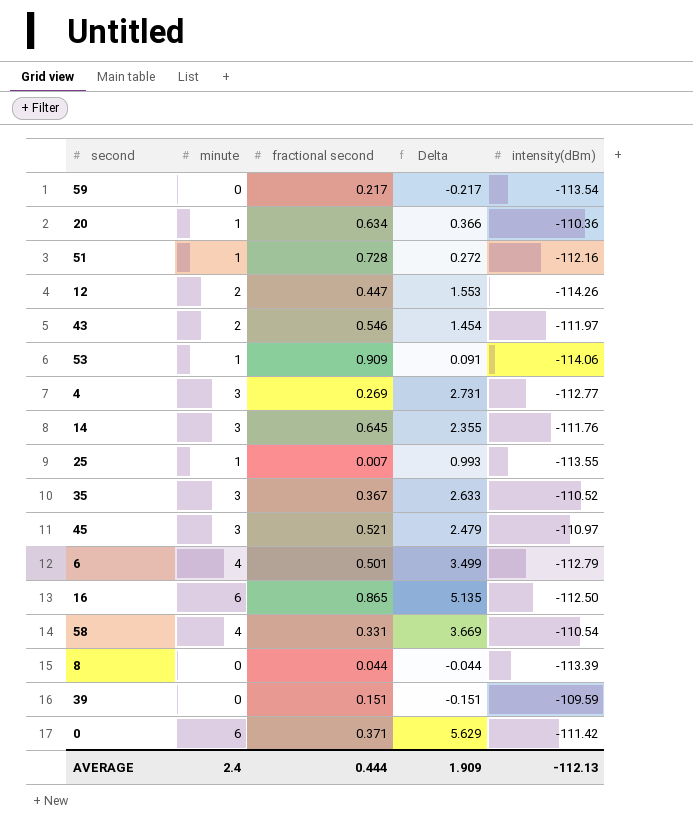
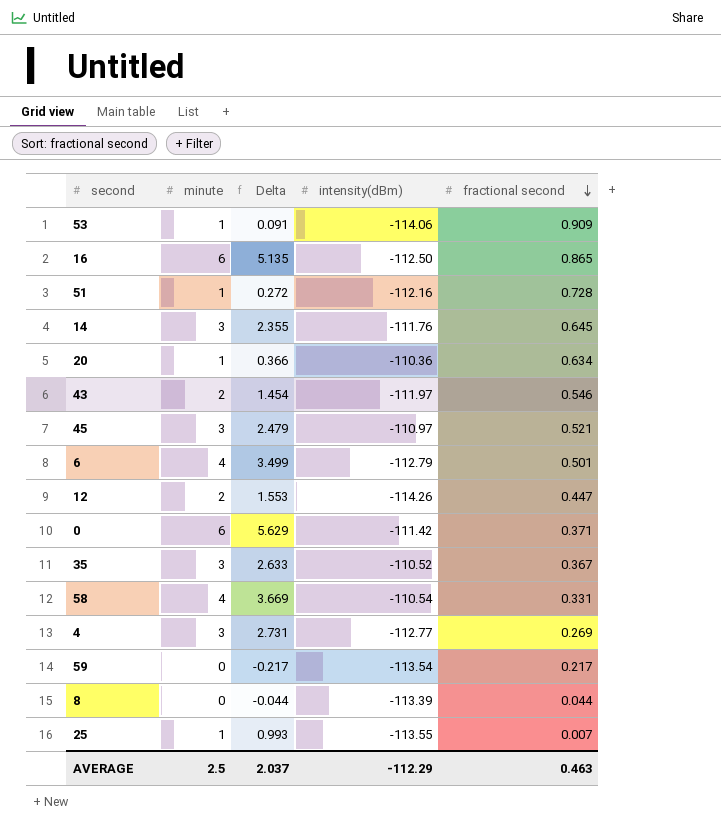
row order: none -> fractional second descending
column fractional second | position: 3 -> 5
row 39: 0 | 0.151 | -0.151 | -109.59 -> none
AVERAGE | minute: 2.4 -> 2.5
AVERAGE | Delta: 1.909 -> 2.037
AVERAGE | intensity(dBm): -112.13 -> -112.29
AVERAGE | fractional second: 0.444 -> 0.463

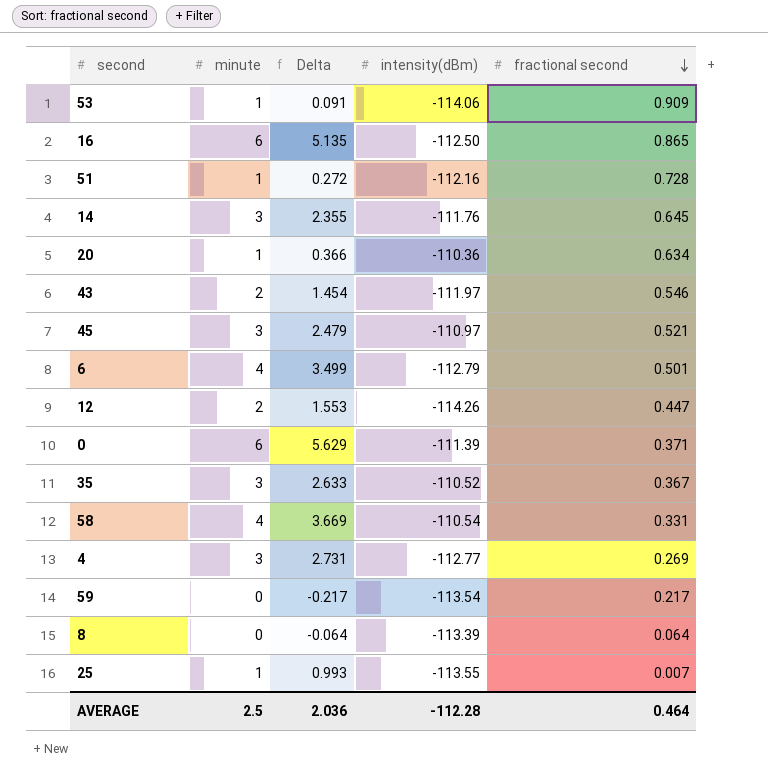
0 | intensity(dBm): -111.42 -> -111.39
8 | Delta: -0.044 -> -0.064
8 | fractional second: 0.044 -> 0.064
AVERAGE | Delta: 2.037 -> 2.036
AVERAGE | intensity(dBm): -112.29 -> -112.28
AVERAGE | fractional second: 0.463 -> 0.464

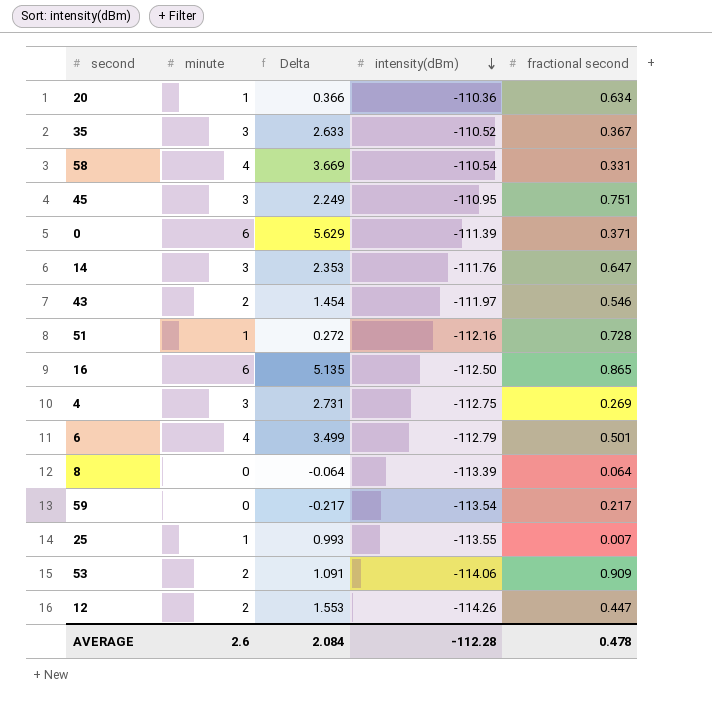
row order: fractional second descending -> intensity(dBm) descending
45 | Delta: 2.479 -> 2.249
45 | intensity(dBm): -110.97 -> -110.95
45 | fractional second: 0.521 -> 0.751
14 | Delta: 2.355 -> 2.353
14 | fractional second: 0.645 -> 0.647
4 | intensity(dBm): -112.77 -> -112.75
53 | minute: 1 -> 2
53 | Delta: 0.091 -> 1.091
AVERAGE | minute: 2.5 -> 2.6
AVERAGE | Delta: 2.036 -> 2.084
AVERAGE | fractional second: 0.464 -> 0.478

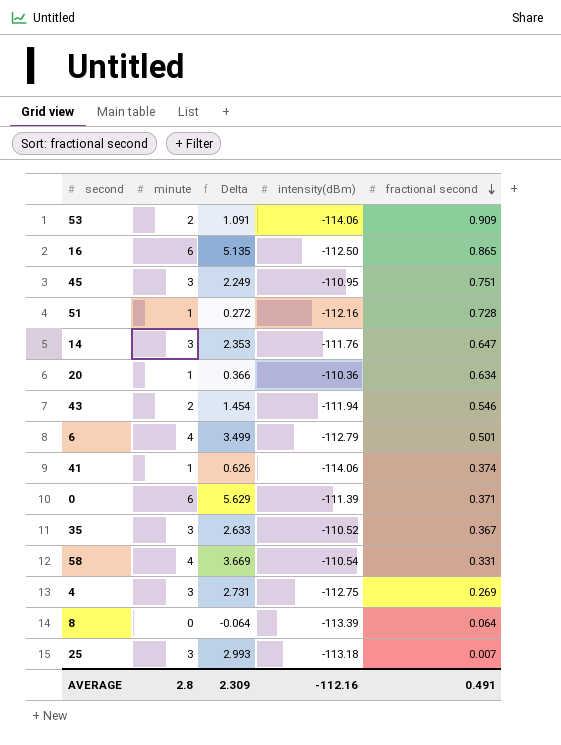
row order: intensity(dBm) descending -> fractional second descending
row 59: 0 | -0.217 | -113.54 | 0.217 -> none
row 12: 2 | 1.553 | -114.26 | 0.447 -> none
43 | intensity(dBm): -111.97 -> -111.94
row 41: none -> 1 | 0.626 | -114.06 | 0.374
25 | minute: 1 -> 3
25 | Delta: 0.993 -> 2.993
25 | intensity(dBm): -113.55 -> -113.18
AVERAGE | minute: 2.6 -> 2.8
AVERAGE | Delta: 2.084 -> 2.309
AVERAGE | intensity(dBm): -112.28 -> -112.16
AVERAGE | fractional second: 0.478 -> 0.491

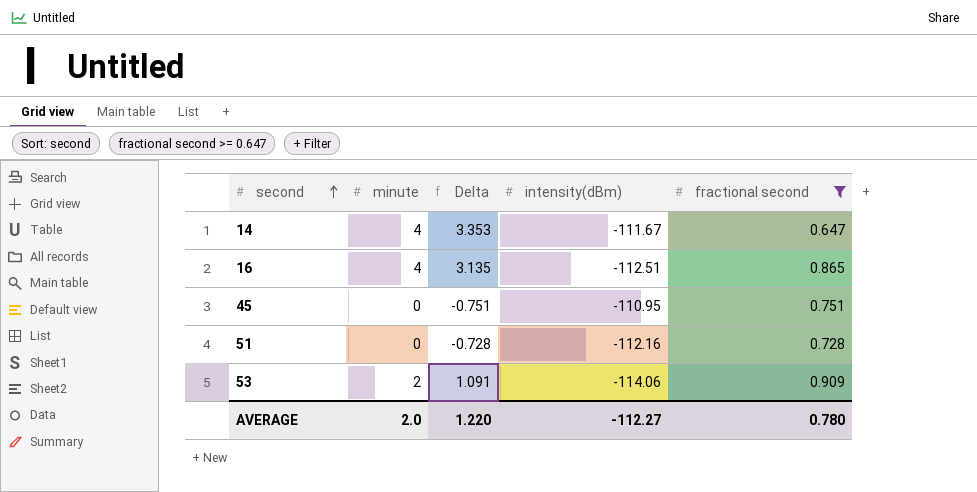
filter: none -> fractional second >= 0.647
row order: fractional second descending -> second ascending
14 | minute: 3 -> 4
14 | Delta: 2.353 -> 3.353
14 | intensity(dBm): -111.76 -> -111.67
16 | minute: 6 -> 4
16 | Delta: 5.135 -> 3.135
16 | intensity(dBm): -112.50 -> -112.51
45 | minute: 3 -> 0
45 | Delta: 2.249 -> -0.751
51 | minute: 1 -> 0
51 | Delta: 0.272 -> -0.728
AVERAGE | minute: 2.8 -> 2.0
AVERAGE | Delta: 2.309 -> 1.220
AVERAGE | intensity(dBm): -112.16 -> -112.27
AVERAGE | fractional second: 0.491 -> 0.780

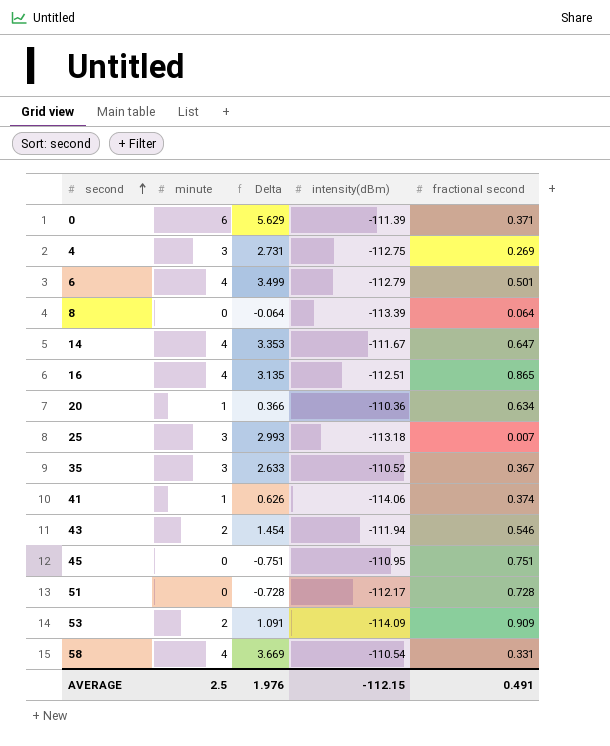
filter: fractional second >= 0.647 -> none
51 | intensity(dBm): -112.16 -> -112.17
53 | intensity(dBm): -114.06 -> -114.09
AVERAGE | minute: 2.0 -> 2.5
AVERAGE | Delta: 1.220 -> 1.976
AVERAGE | intensity(dBm): -112.27 -> -112.15
AVERAGE | fractional second: 0.780 -> 0.491

